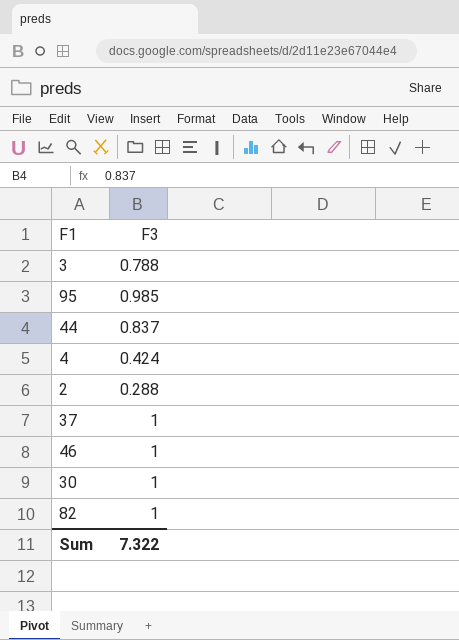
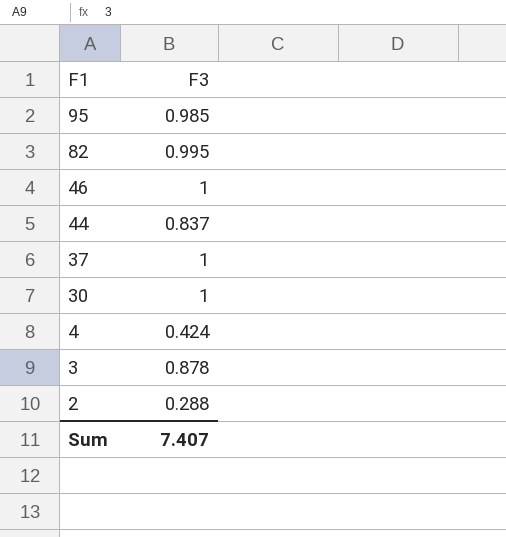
row order: none -> F1 descending
82 | F3: 1 -> 0.995
3 | F3: 0.788 -> 0.878
Sum | F3: 7.322 -> 7.407

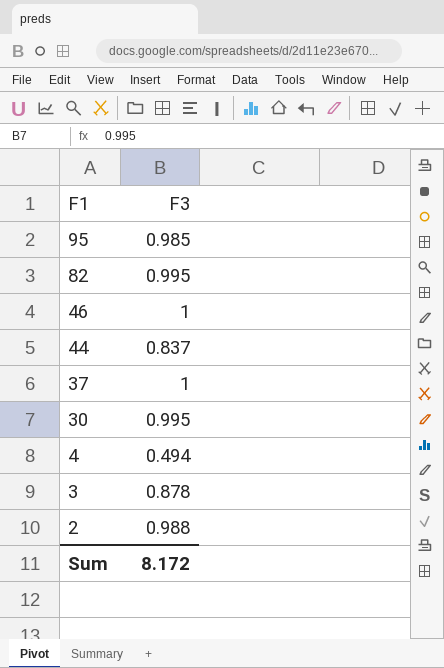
30 | F3: 1 -> 0.995
4 | F3: 0.424 -> 0.494
2 | F3: 0.288 -> 0.988
Sum | F3: 7.407 -> 8.172

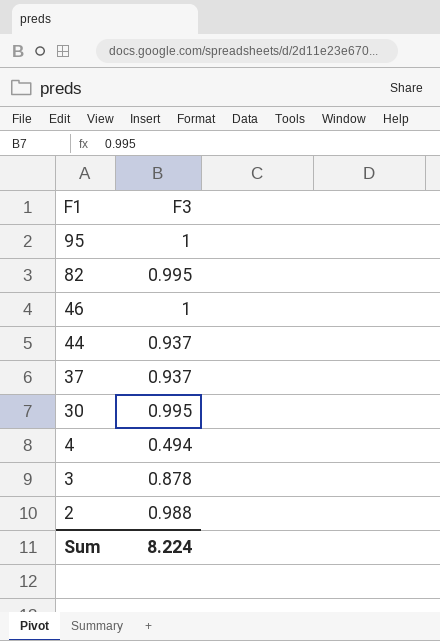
95 | F3: 0.985 -> 1
44 | F3: 0.837 -> 0.937
37 | F3: 1 -> 0.937
Sum | F3: 8.172 -> 8.224

